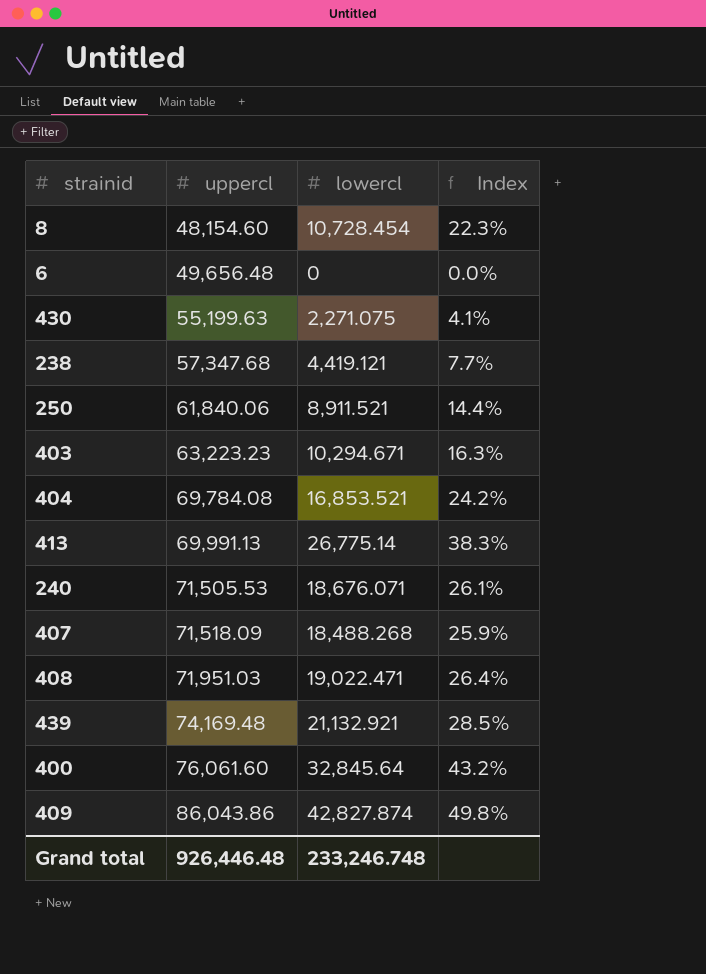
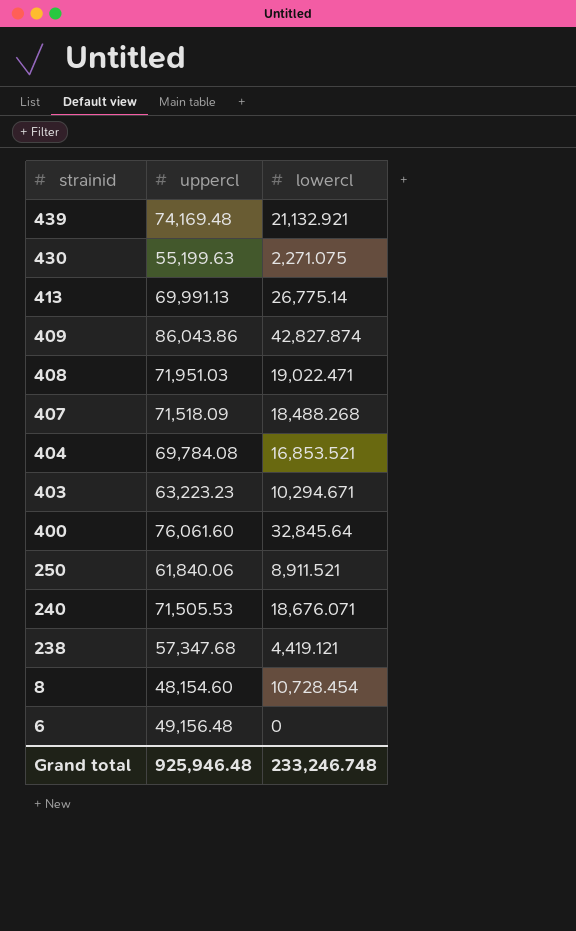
row order: uppercl ascending -> strainid descending
column Index | formula: [lowercl] / [uppercl] -> none
6 | uppercl: 49,656.48 -> 49,156.48
Grand total | uppercl: 926,446.48 -> 925,946.48

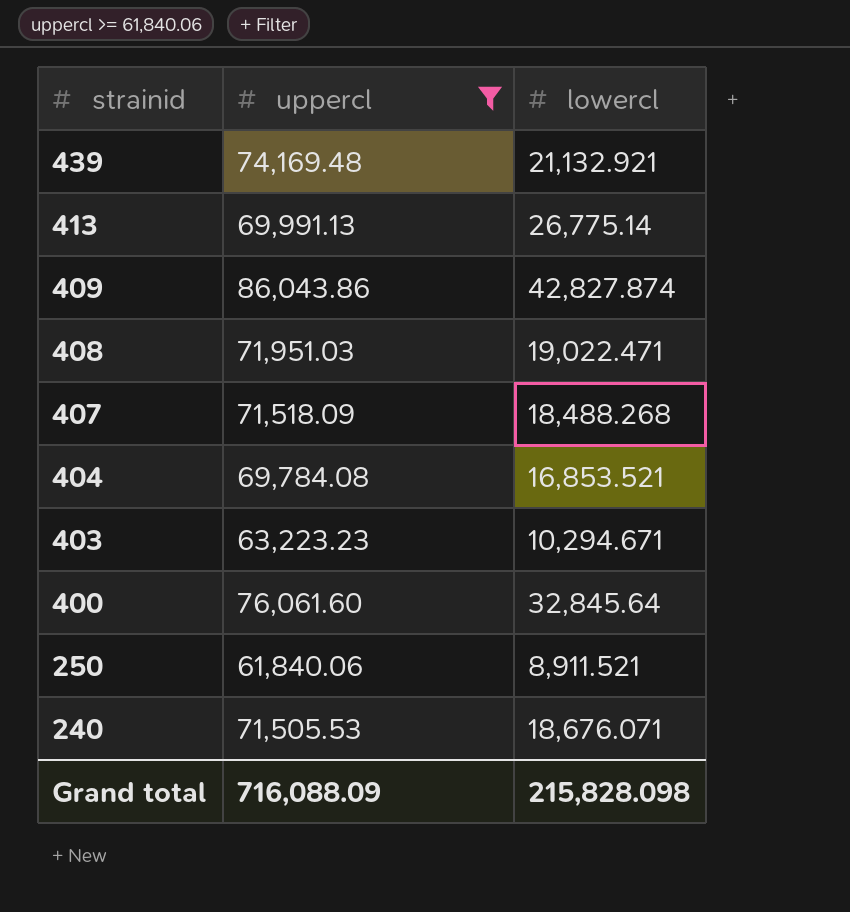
filter: none -> uppercl >= 61,840.06
Grand total | uppercl: 925,946.48 -> 716,088.09
Grand total | lowercl: 233,246.748 -> 215,828.098

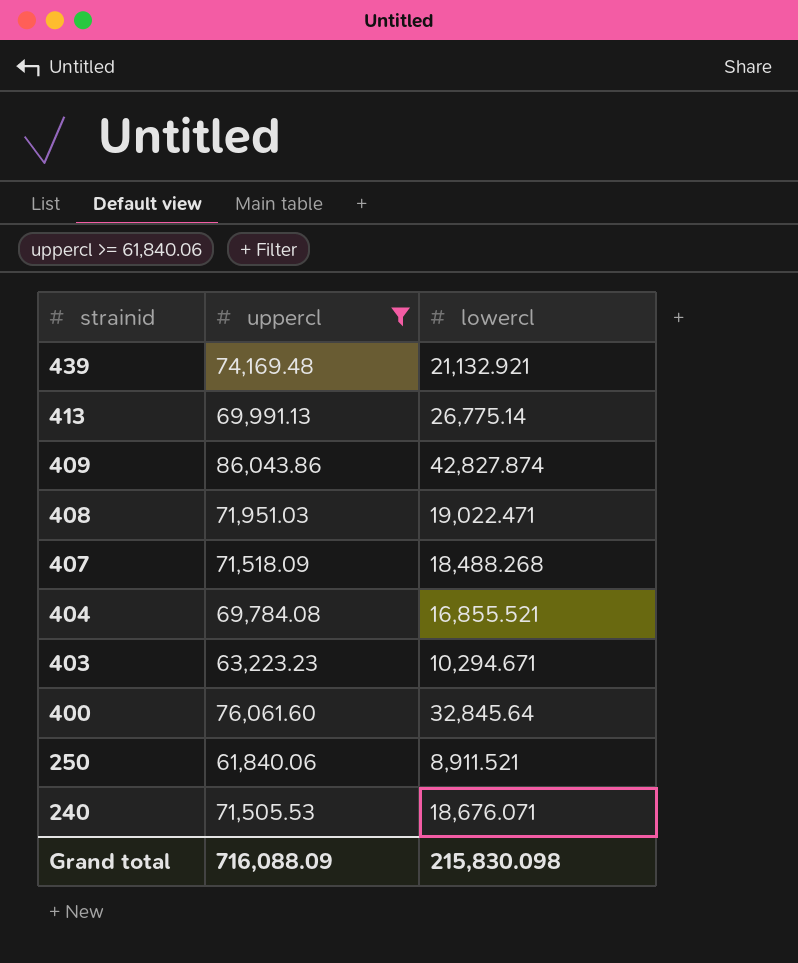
404 | lowercl: 16,853.521 -> 16,855.521
Grand total | lowercl: 215,828.098 -> 215,830.098

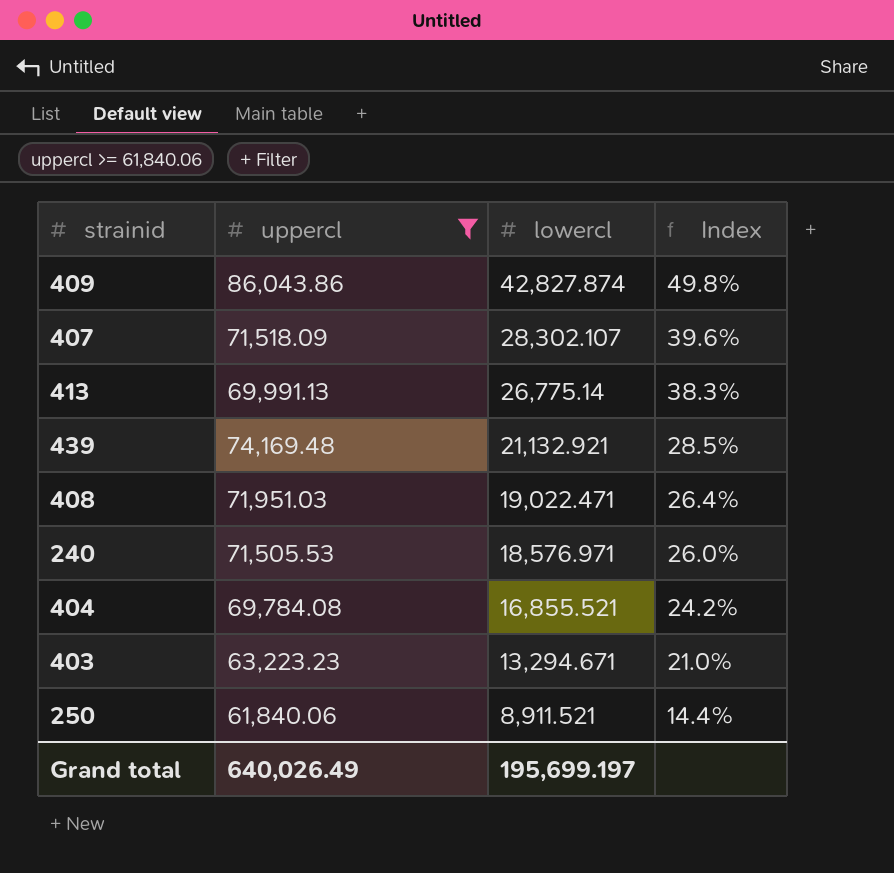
row order: strainid descending -> lowercl descending
column Index | formula: none -> [lowercl] / [uppercl]
row 400: 76,061.60 | 32,845.64 -> none
407 | lowercl: 18,488.268 -> 28,302.107
240 | lowercl: 18,676.071 -> 18,576.971
403 | lowercl: 10,294.671 -> 13,294.671
Grand total | uppercl: 716,088.09 -> 640,026.49
Grand total | lowercl: 215,830.098 -> 195,699.197

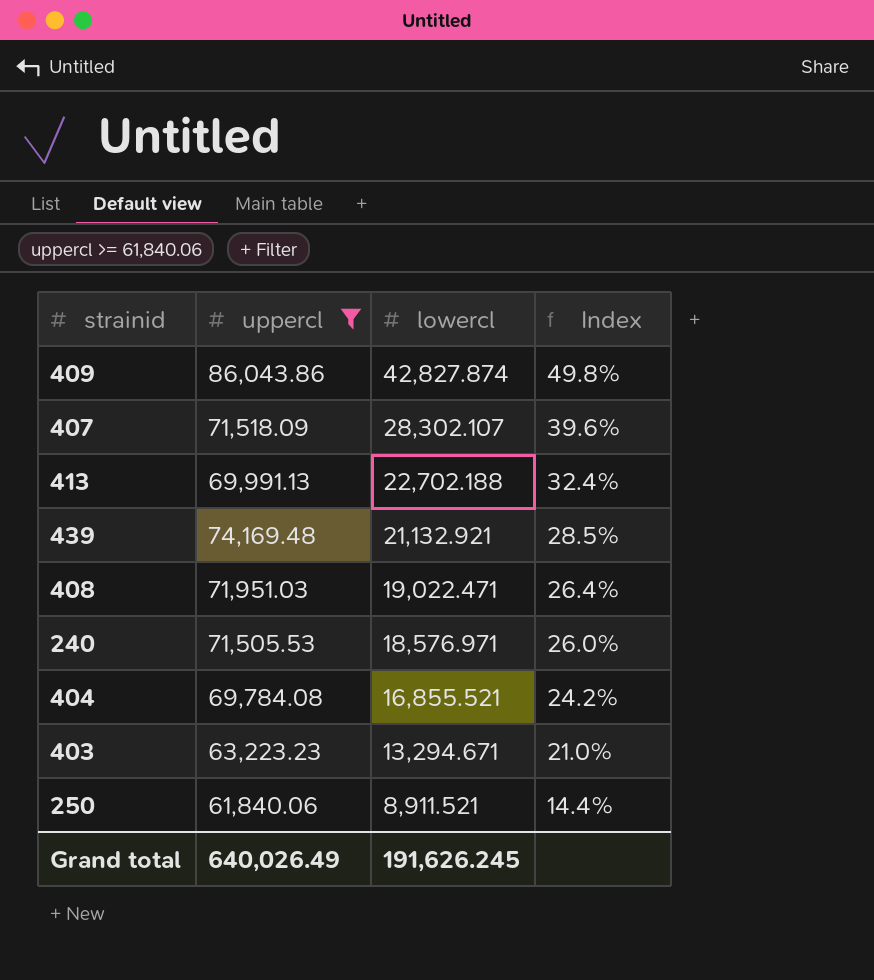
413 | lowercl: 26,775.14 -> 22,702.188
413 | Index: 38.3% -> 32.4%
Grand total | lowercl: 195,699.197 -> 191,626.245

